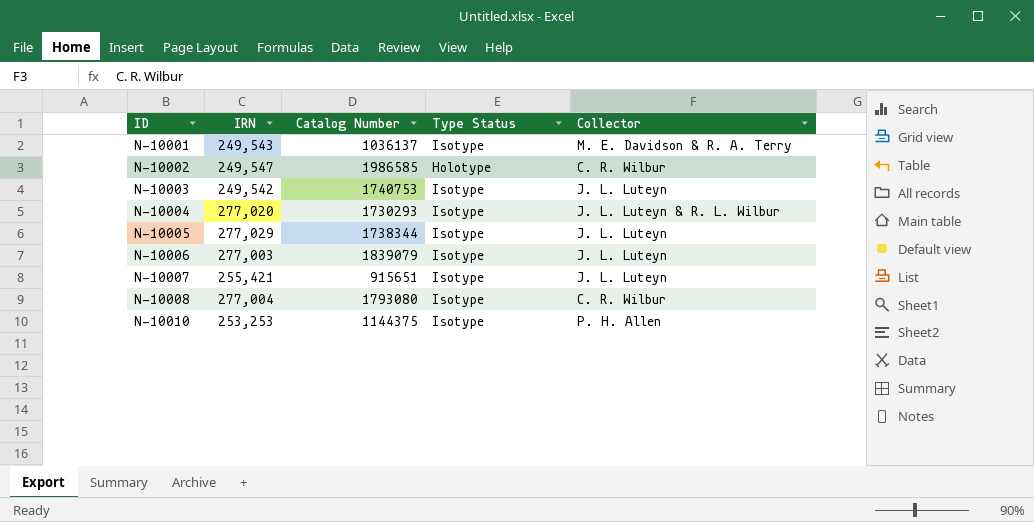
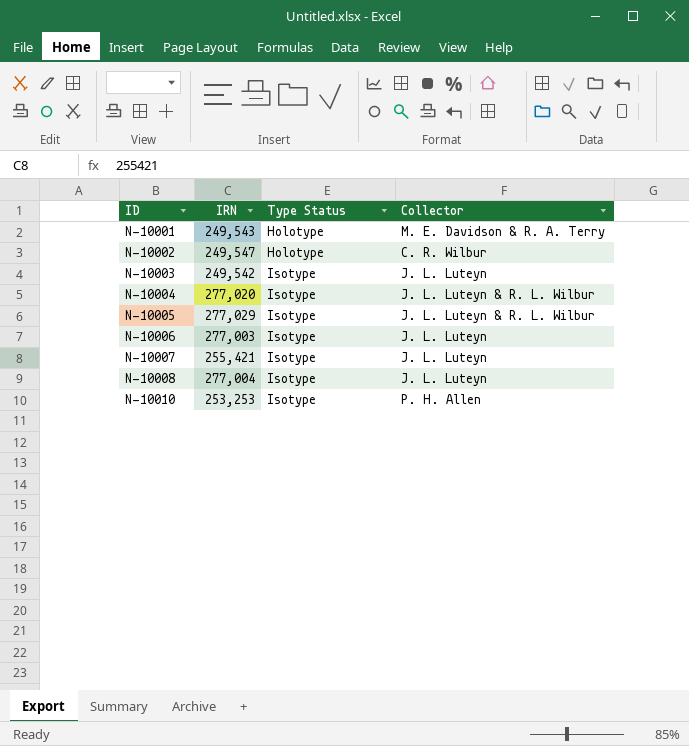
column Catalog Number | position: 3 -> none
N-10001 | Type Status: Isotype -> Holotype
N-10005 | Collector: J. L. Luteyn -> J. L. Luteyn & R. L. Wilbur
N-10008 | Collector: C. R. Wilbur -> J. L. Luteyn

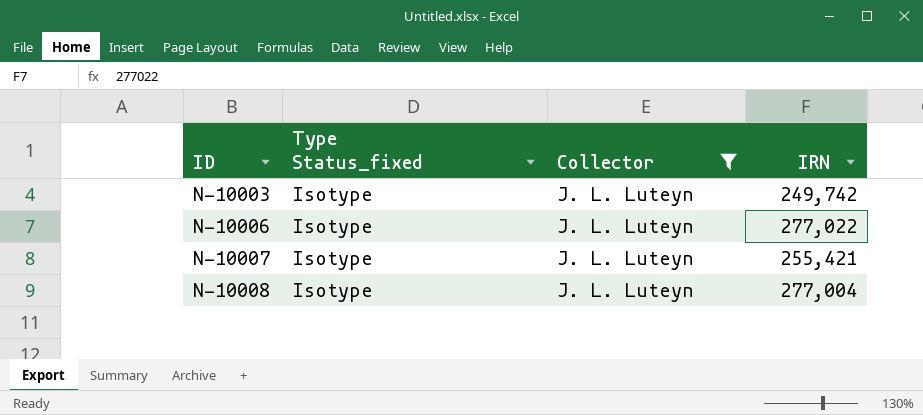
filter: none -> Collector = J. L. Luteyn
column name: Type Status -> Type Status_fixed
column IRN | position: 2 -> 4
N-10003 | IRN: 249,542 -> 249,742
N-10006 | IRN: 277,003 -> 277,022

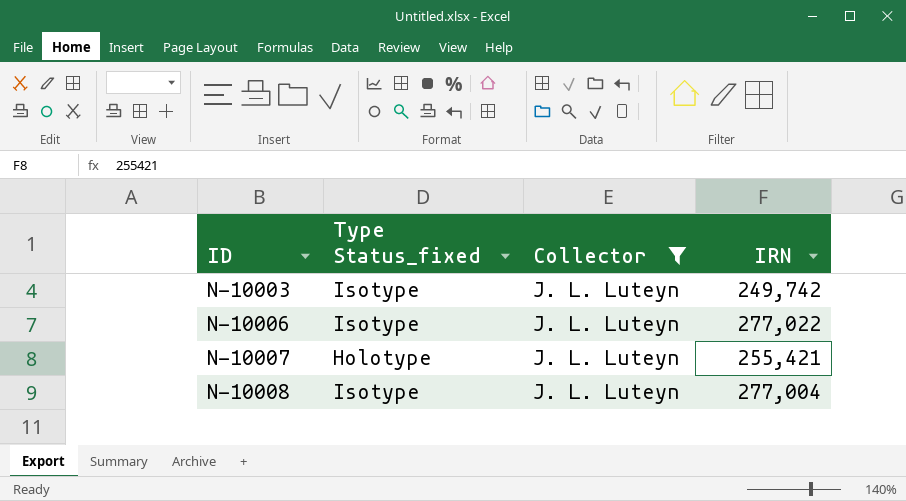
N-10007 | Type Status_fixed: Isotype -> Holotype

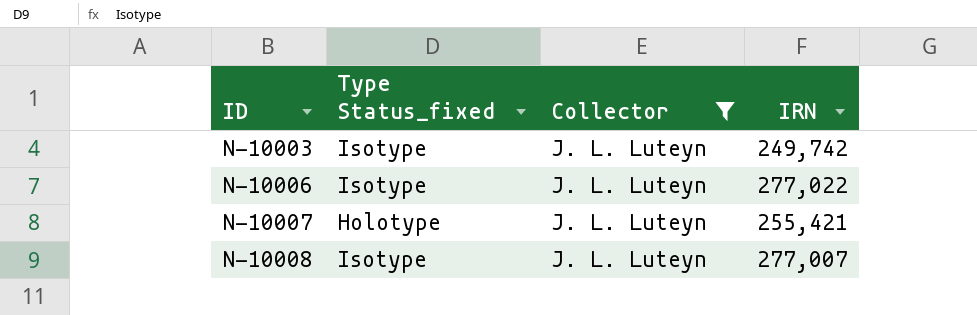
N-10008 | IRN: 277,004 -> 277,007

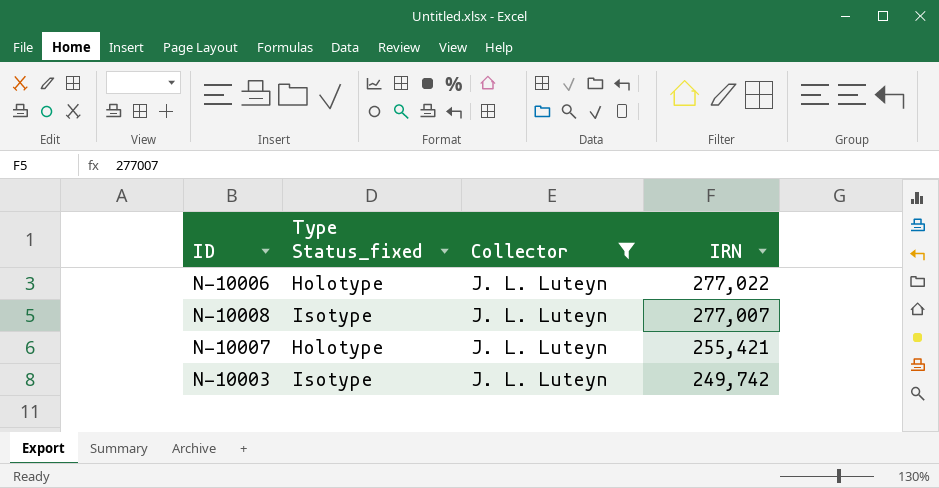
row order: ID ascending -> IRN descending
N-10006 | Type Status_fixed: Isotype -> Holotype

